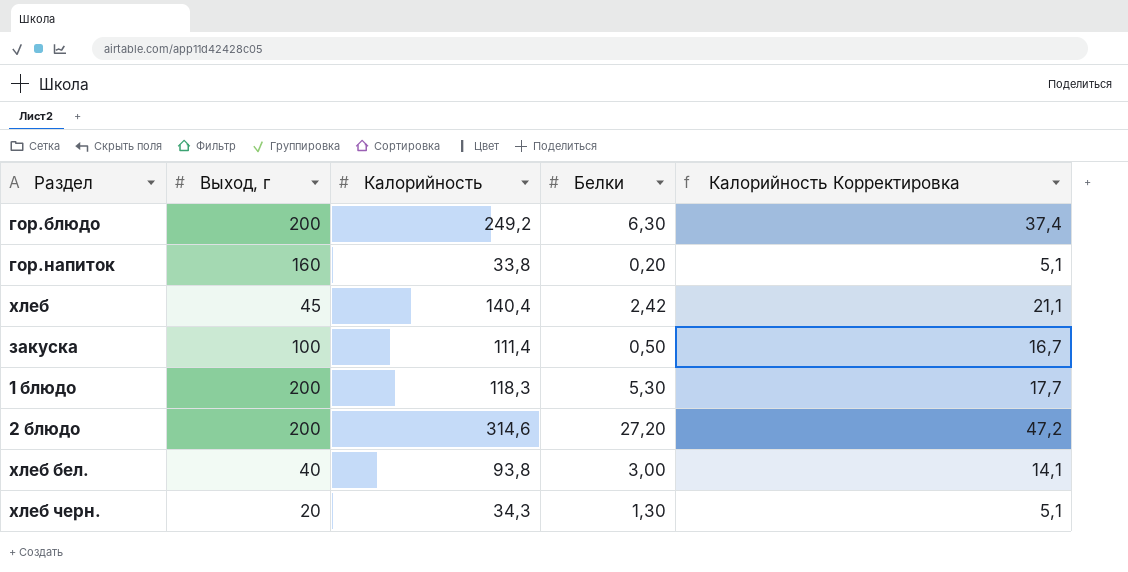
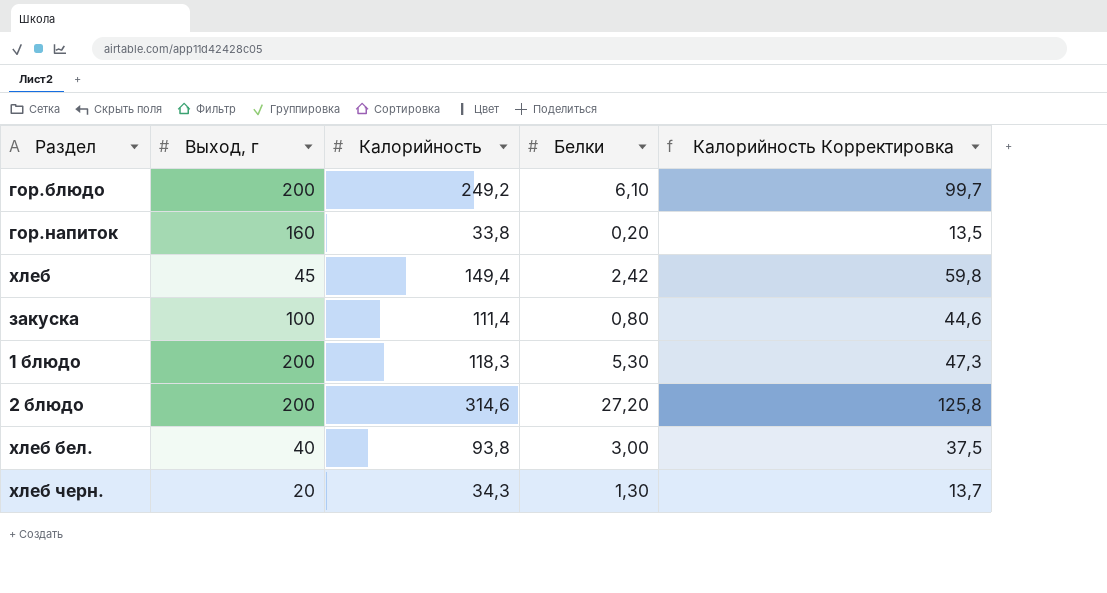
column Калорийность Корректировка | formula: [Калорийность] * 0,15 -> [Калорийность] * 0,4
гор.блюдо | Белки: 6,30 -> 6,10
хлеб | Калорийность: 140,4 -> 149,4
закуска | Белки: 0,50 -> 0,80

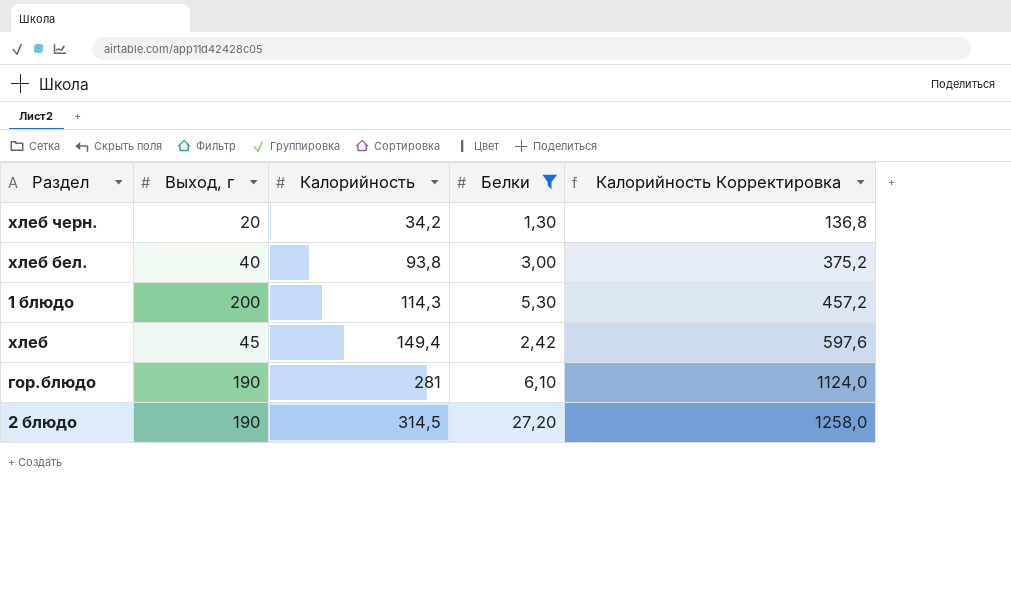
filter: none -> Белки >= 1,30
row order: none -> Калорийность ascending
column Калорийность Корректировка | formula: [Калорийность] * 0,4 -> [Калорийность] * 4
хлеб черн. | Калорийность: 34,3 -> 34,2
1 блюдо | Калорийность: 118,3 -> 114,3
гор.блюдо | Выход, г: 200 -> 190
гор.блюдо | Калорийность: 249,2 -> 281
2 блюдо | Выход, г: 200 -> 190
2 блюдо | Калорийность: 314,6 -> 314,5

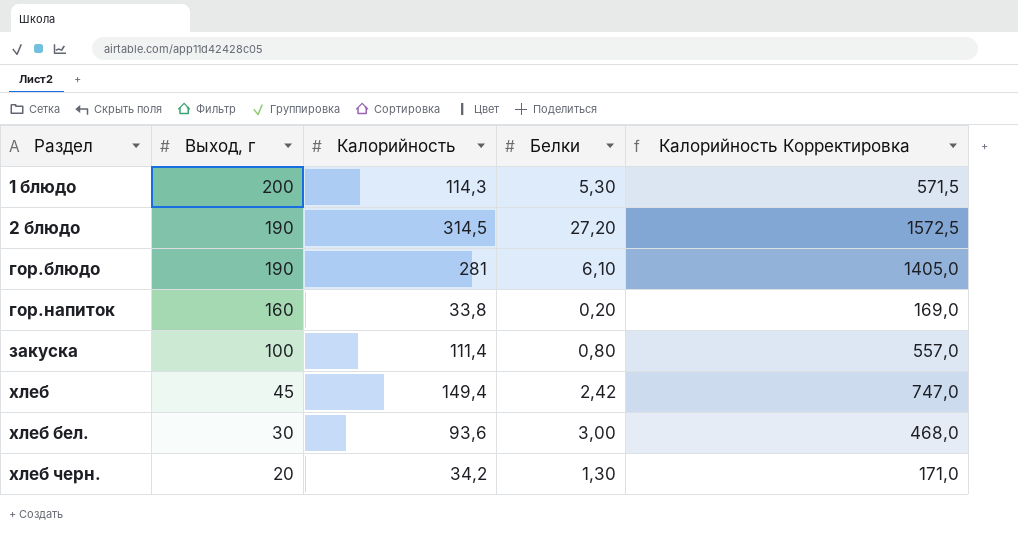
filter: Белки >= 1,30 -> none
row order: Калорийность ascending -> Раздел ascending
column Калорийность Корректировка | formula: [Калорийность] * 4 -> [Калорийность] * 5
хлеб бел. | Выход, г: 40 -> 30
хлеб бел. | Калорийность: 93,8 -> 93,6

